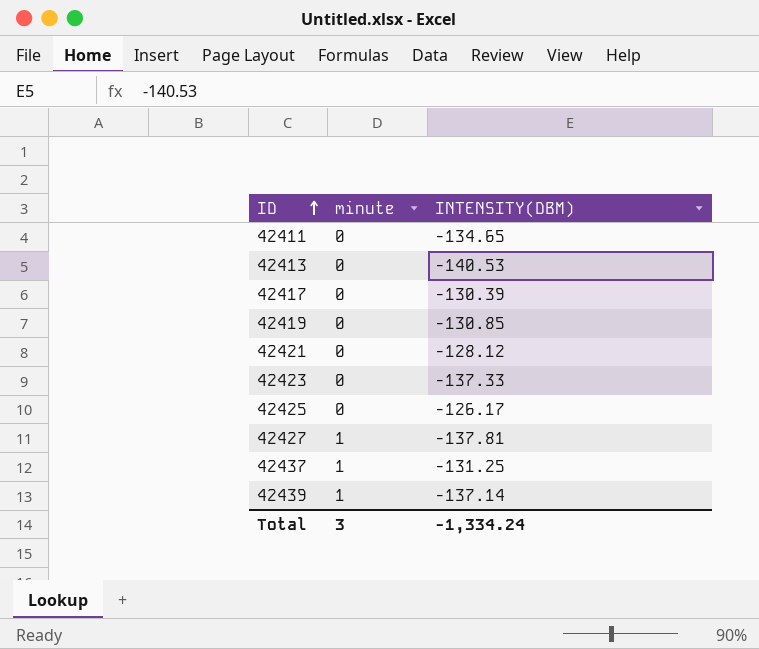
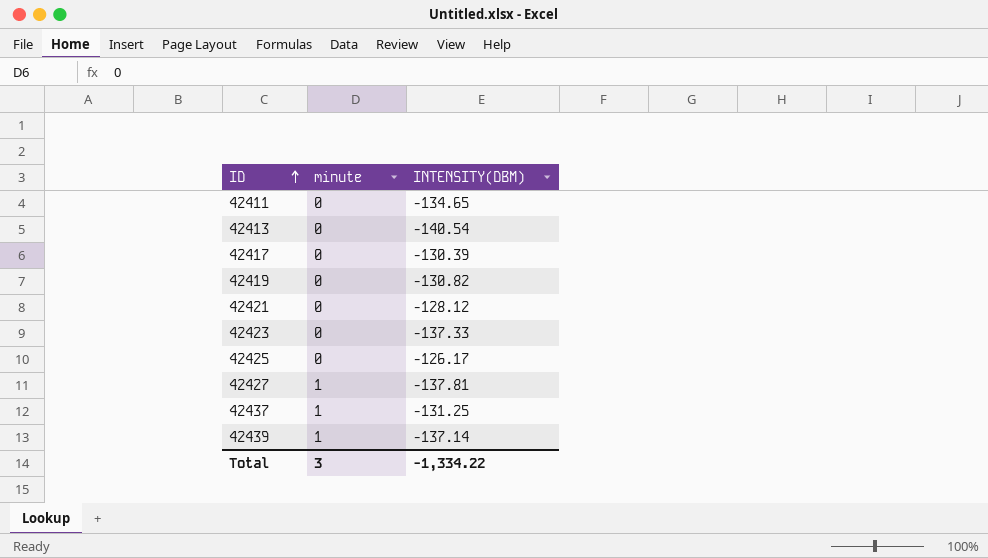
42413 | INTENSITY(DBM): -140.53 -> -140.54
42419 | INTENSITY(DBM): -130.85 -> -130.82
Total | INTENSITY(DBM): -1,334.24 -> -1,334.22

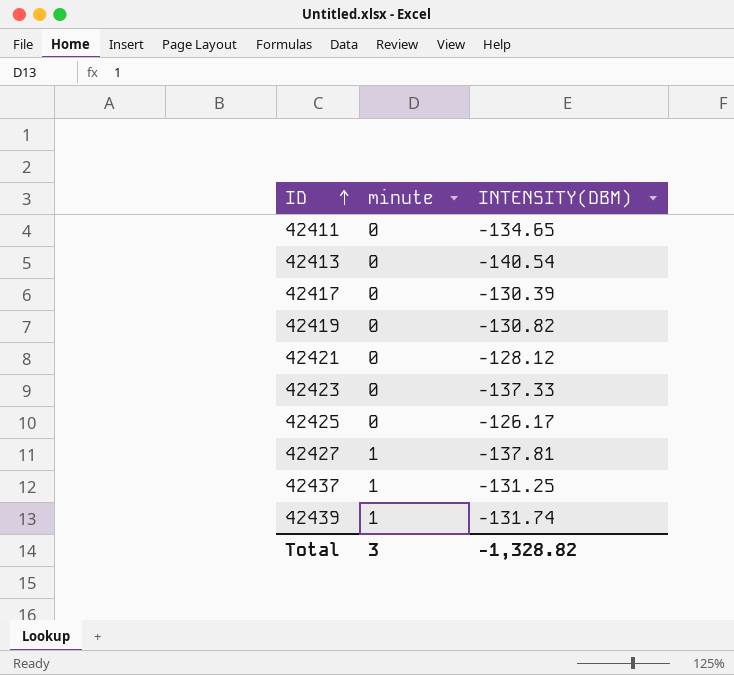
42439 | INTENSITY(DBM): -137.14 -> -131.74
Total | INTENSITY(DBM): -1,334.22 -> -1,328.82

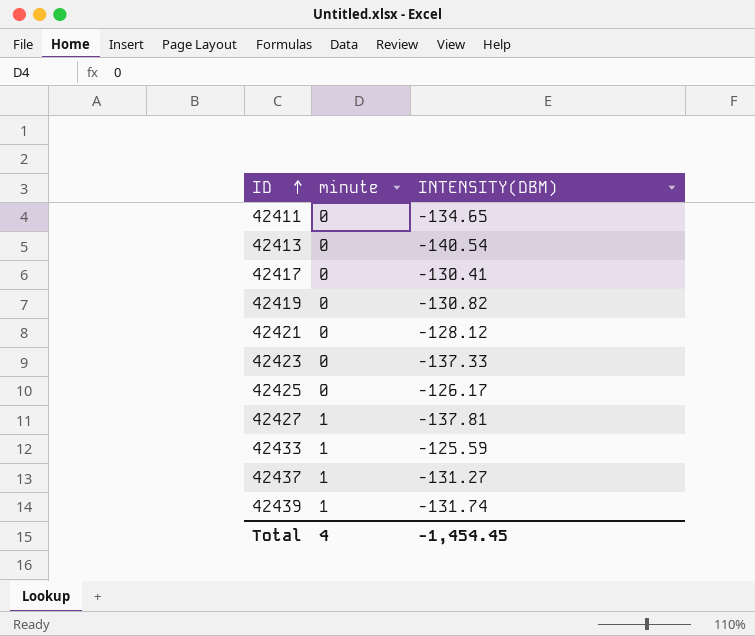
42417 | INTENSITY(DBM): -130.39 -> -130.41
row 42433: none -> 1 | -125.59
42437 | INTENSITY(DBM): -131.25 -> -131.27
Total | minute: 3 -> 4
Total | INTENSITY(DBM): -1,328.82 -> -1,454.45

